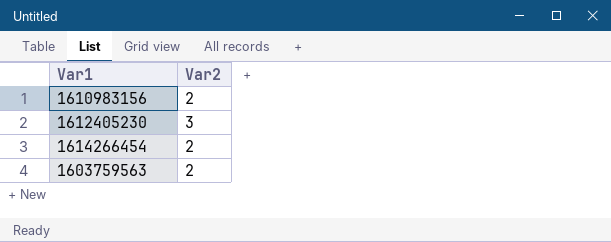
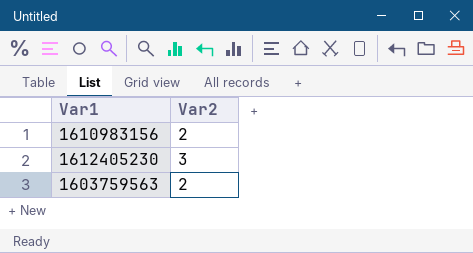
row 1614266454: 2 -> none

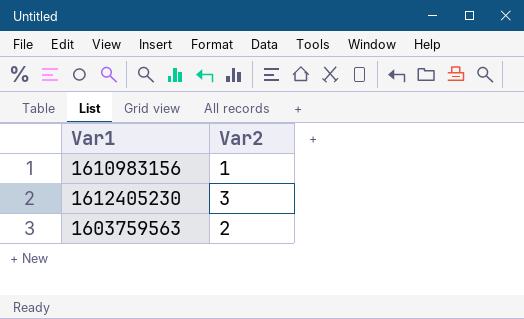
1610983156 | Var2: 2 -> 1

